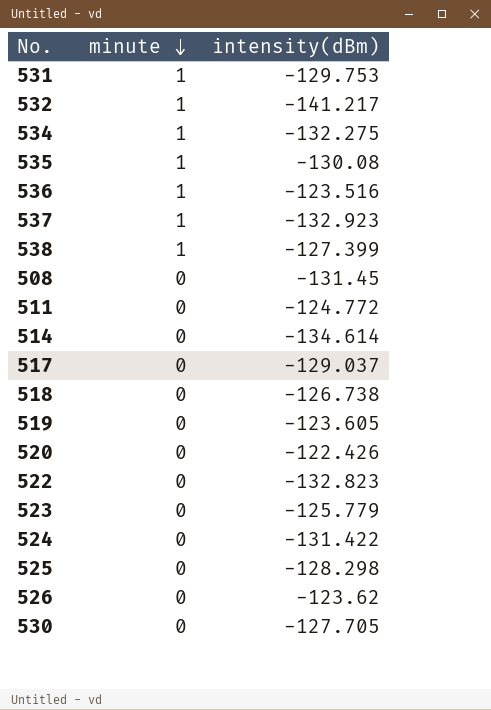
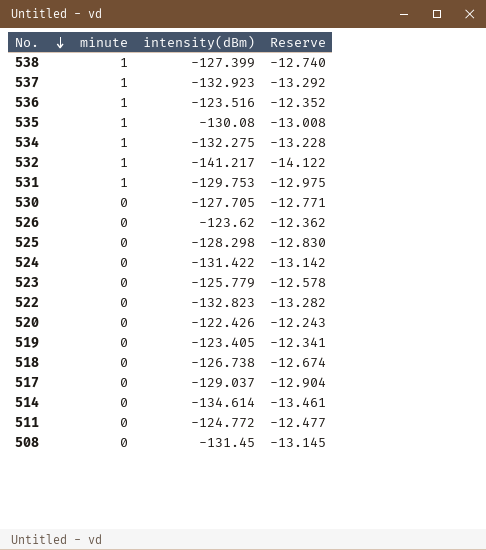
row order: minute descending -> No. descending
column Reserve | formula: none -> [intensity(dBm)] * 0.1
519 | intensity(dBm): -123.605 -> -123.405

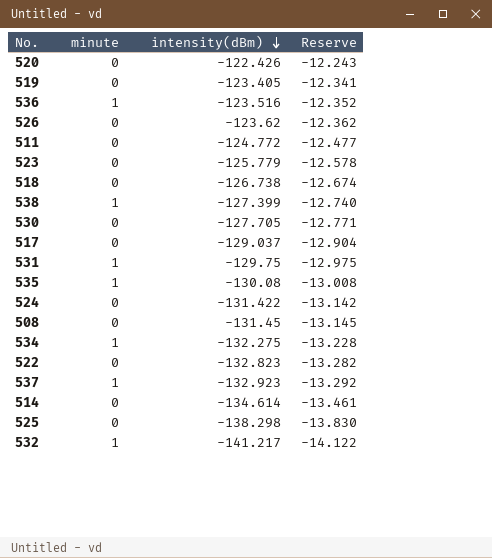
row order: No. descending -> intensity(dBm) descending
531 | intensity(dBm): -129.753 -> -129.75
525 | intensity(dBm): -128.298 -> -138.298
525 | Reserve: -12.830 -> -13.830

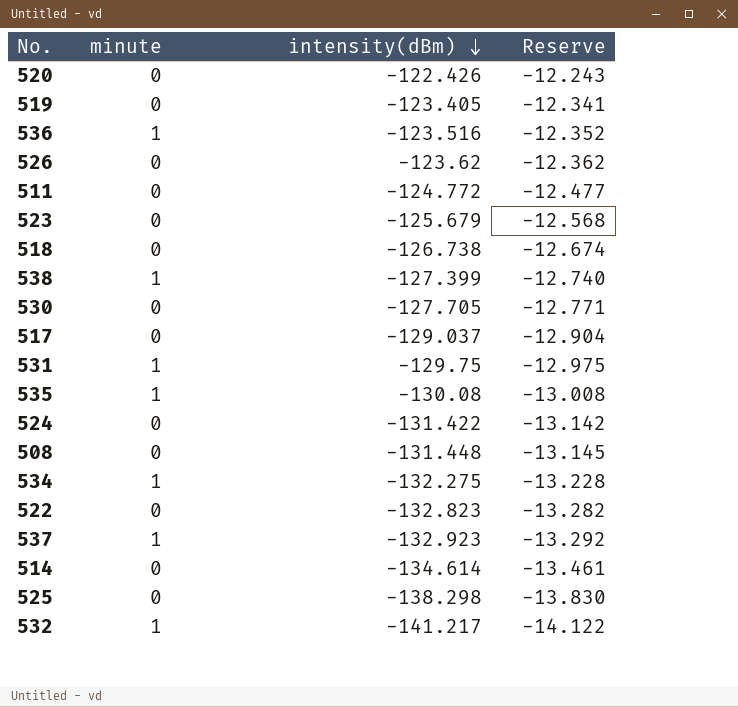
523 | intensity(dBm): -125.779 -> -125.679
523 | Reserve: -12.578 -> -12.568
508 | intensity(dBm): -131.45 -> -131.448

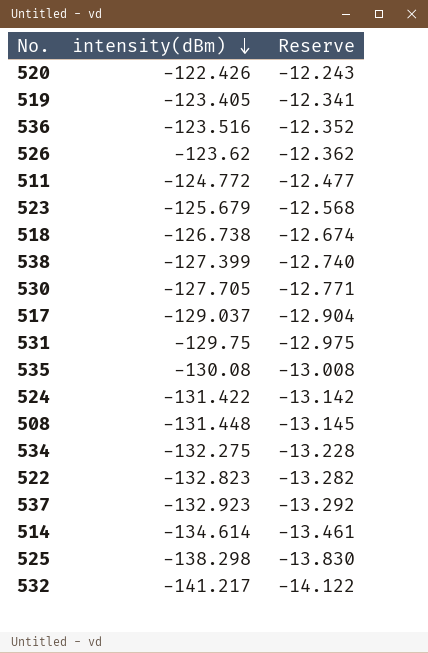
column minute | position: 2 -> none

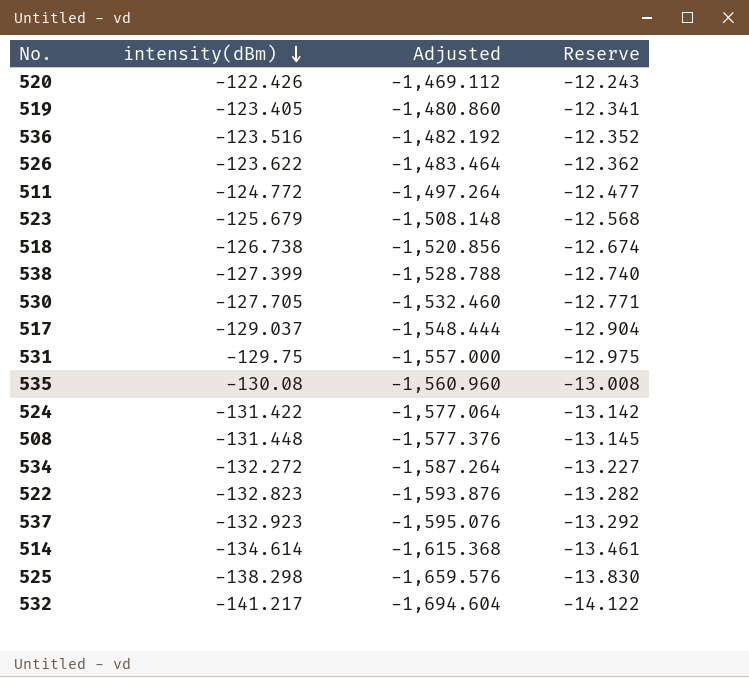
column Adjusted | formula: none -> [intensity(dBm)] * 12
526 | intensity(dBm): -123.62 -> -123.622
534 | intensity(dBm): -132.275 -> -132.272
534 | Reserve: -13.228 -> -13.227

